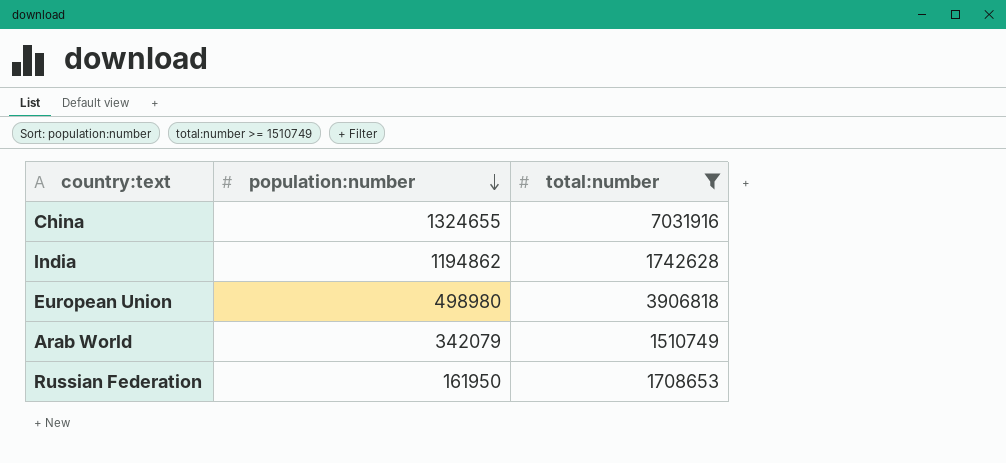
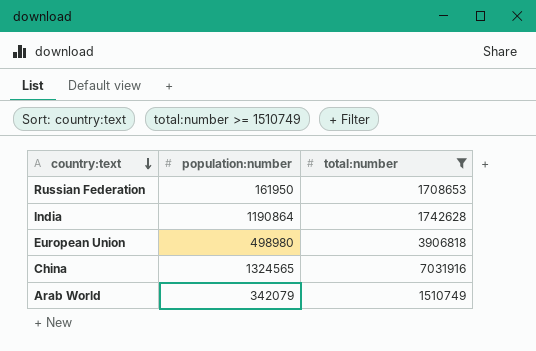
row order: population:number descending -> country:text descending
India | population:number: 1194862 -> 1190864
China | population:number: 1324655 -> 1324565

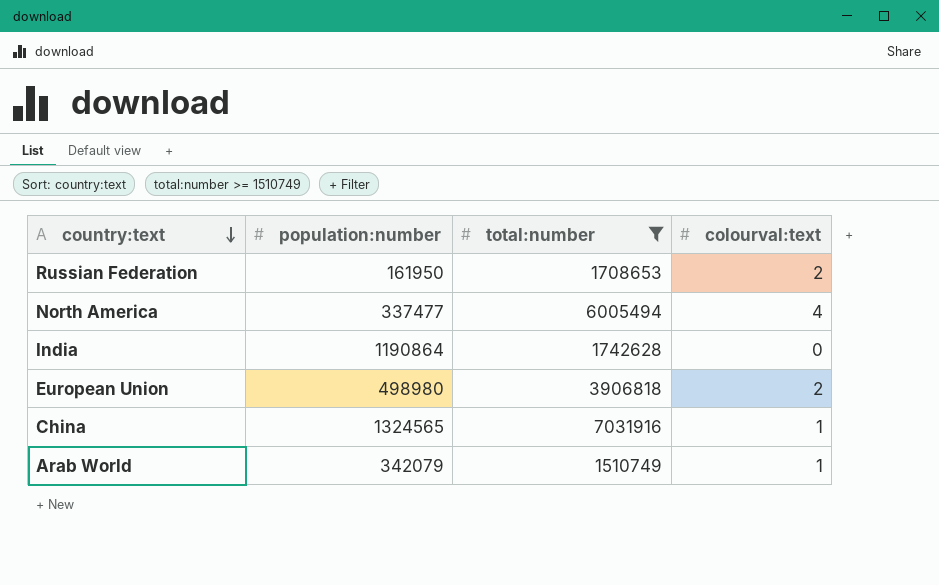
column colourval:text | position: none -> 4
row North America: none -> 337477 | 6005494 | 4

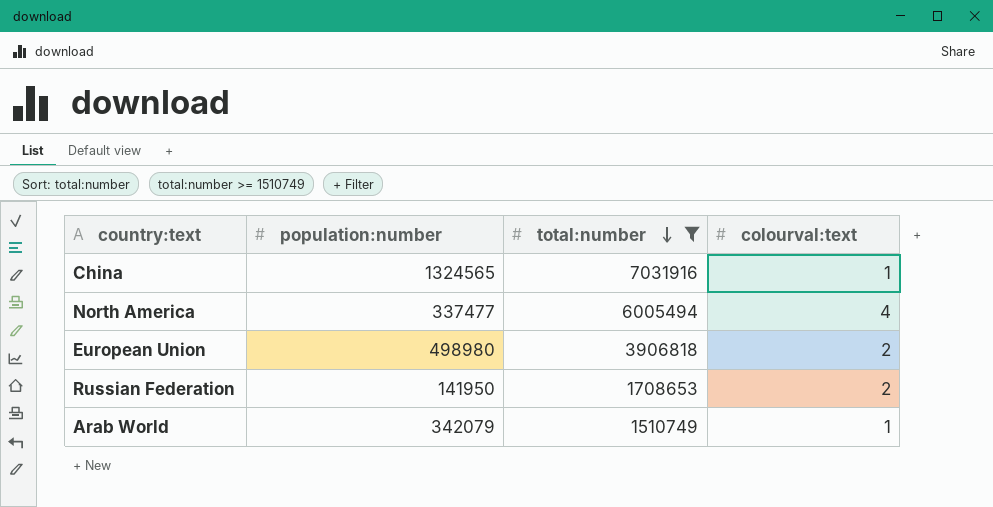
row order: country:text descending -> total:number descending
row India: 1190864 | 1742628 | 0 -> none
Russian Federation | population:number: 161950 -> 141950

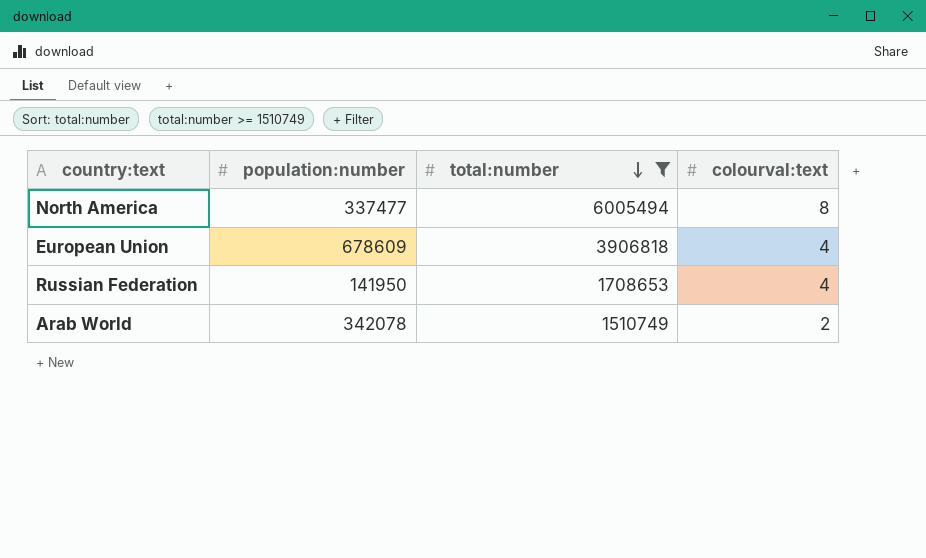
row China: 1324565 | 7031916 | 1 -> none
North America | colourval:text: 4 -> 8
European Union | population:number: 498980 -> 678609
European Union | colourval:text: 2 -> 4
Russian Federation | colourval:text: 2 -> 4
Arab World | population:number: 342079 -> 342078
Arab World | colourval:text: 1 -> 2

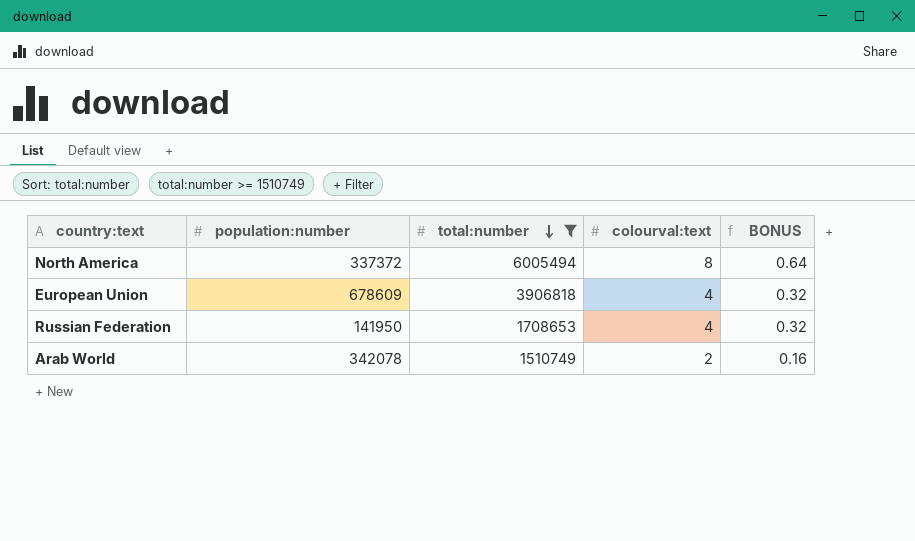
column BONUS | formula: none -> [colourval:text] * 0.08
North America | population:number: 337477 -> 337372

